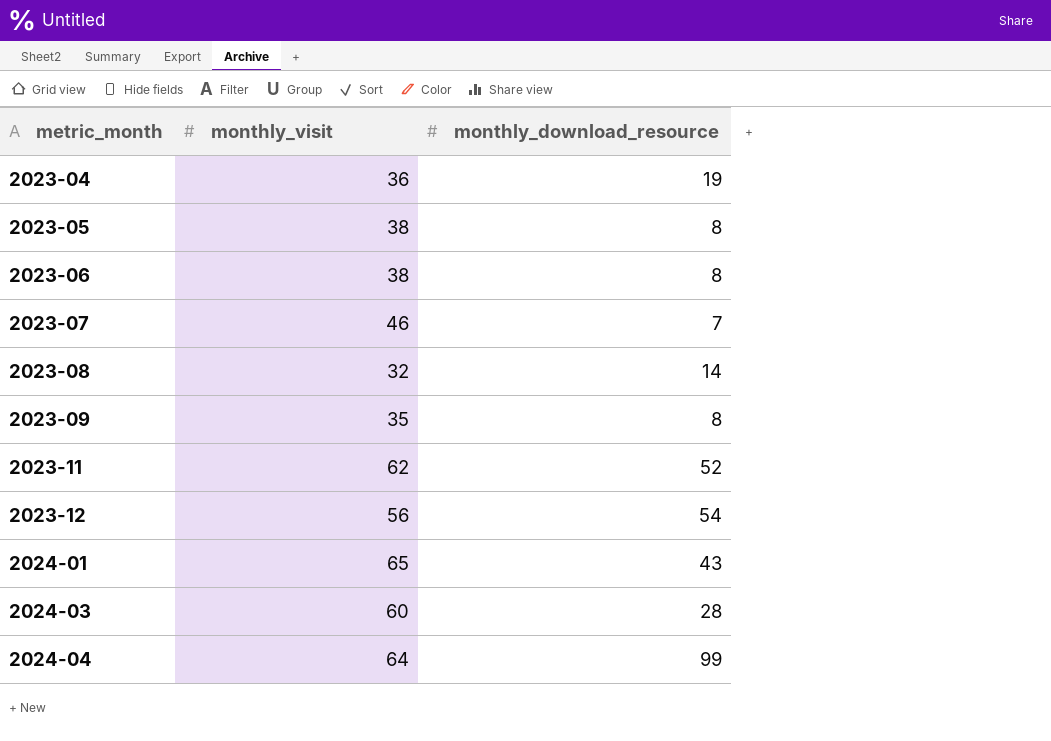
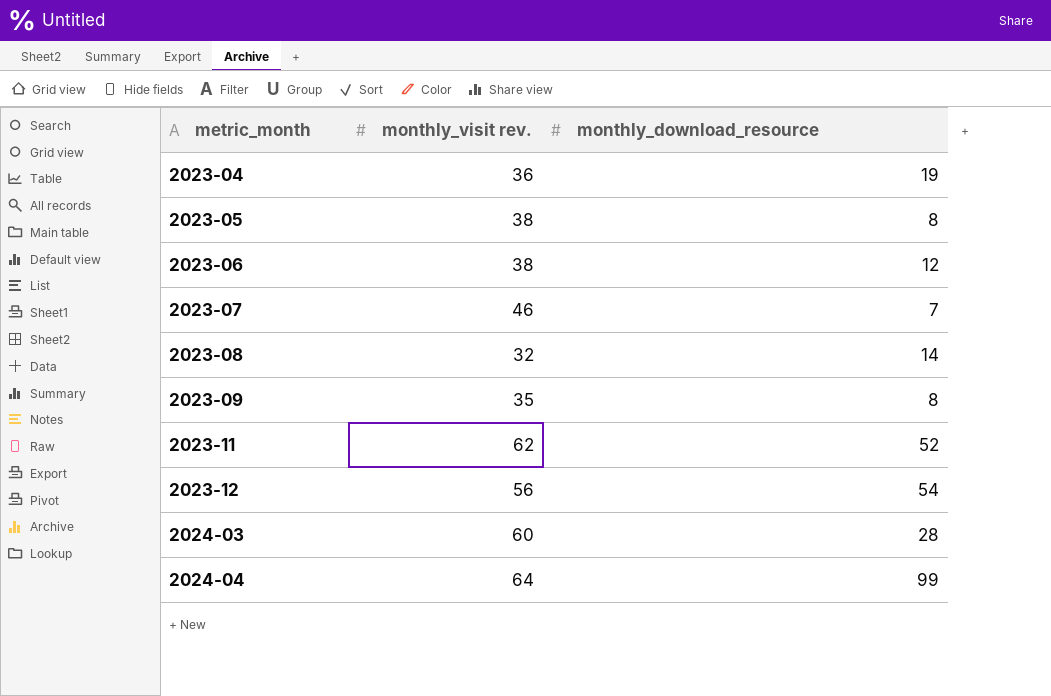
column name: monthly_visit -> monthly_visit rev.
row 2024-01: 65 | 43 -> none
2023-06 | monthly_download_resource: 8 -> 12

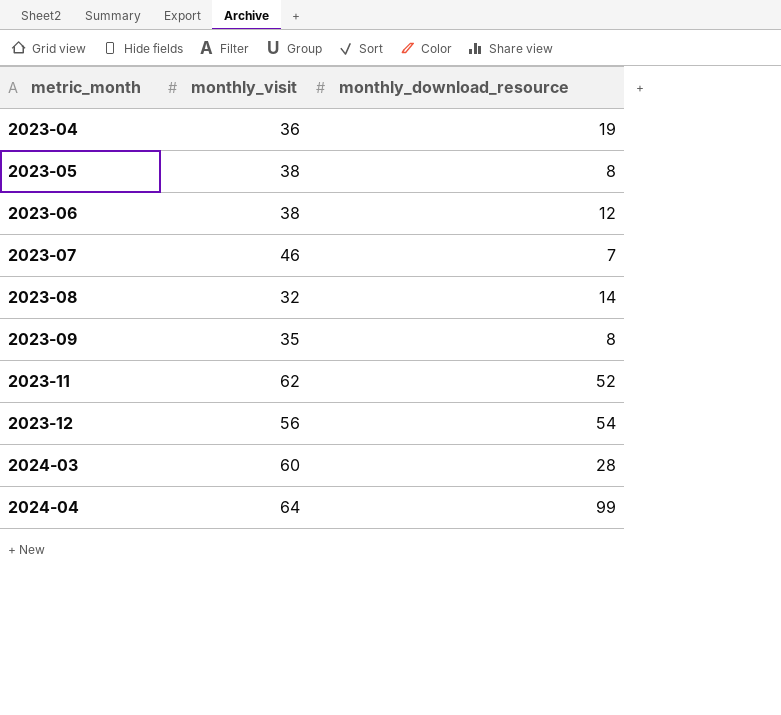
column name: monthly_visit rev. -> monthly_visit

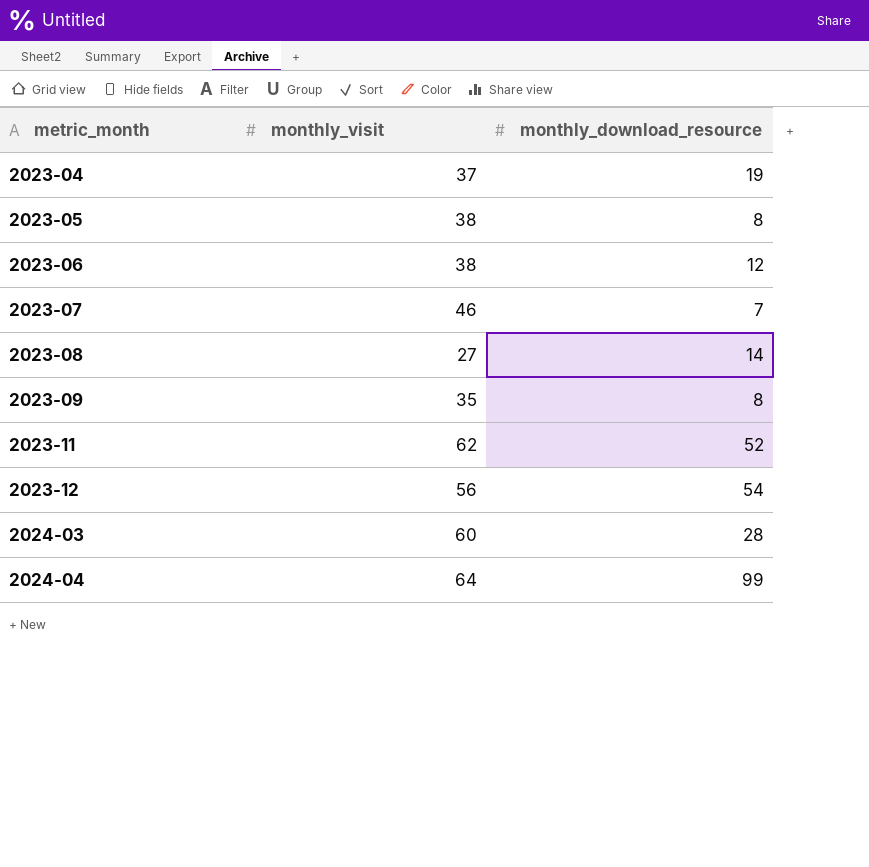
2023-04 | monthly_visit: 36 -> 37
2023-08 | monthly_visit: 32 -> 27

